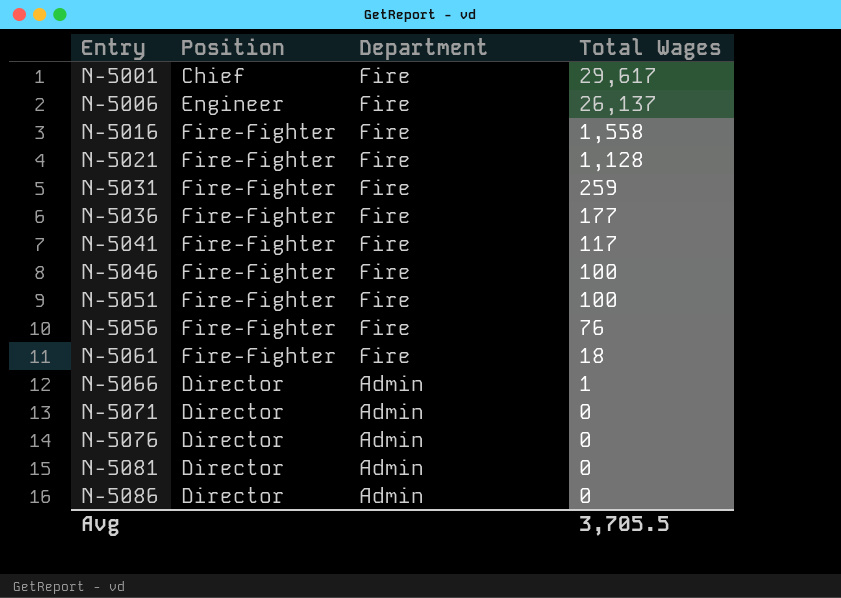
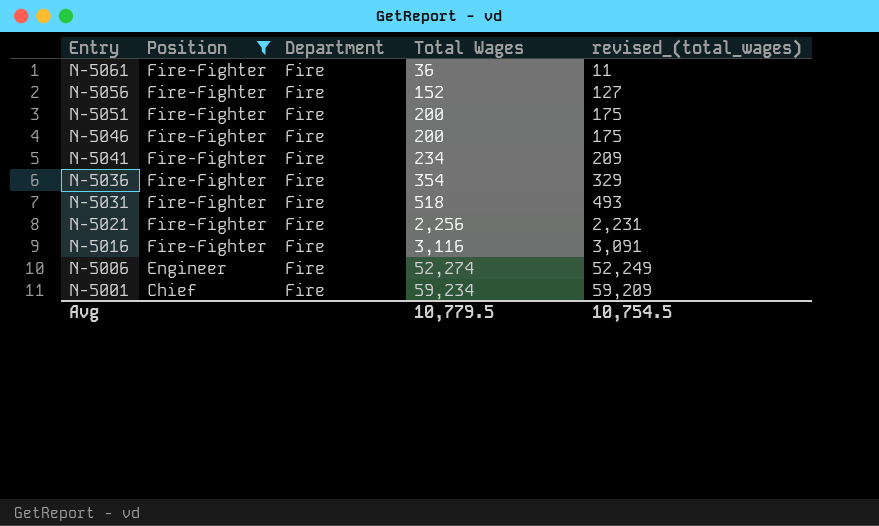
filter: none -> Position != Director
row order: Entry ascending -> Entry descending
column revised_(total_wages) | formula: none -> [Total Wages] - 25
N-5061 | Total Wages: 18 -> 36
N-5056 | Total Wages: 76 -> 152
N-5051 | Total Wages: 100 -> 200
N-5046 | Total Wages: 100 -> 200
N-5041 | Total Wages: 117 -> 234
N-5036 | Total Wages: 177 -> 354
N-5031 | Total Wages: 259 -> 518
N-5021 | Total Wages: 1,128 -> 2,256
N-5016 | Total Wages: 1,558 -> 3,116
N-5006 | Total Wages: 26,137 -> 52,274
N-5001 | Total Wages: 29,617 -> 59,234
Avg | Total Wages: 3,705.5 -> 10,779.5

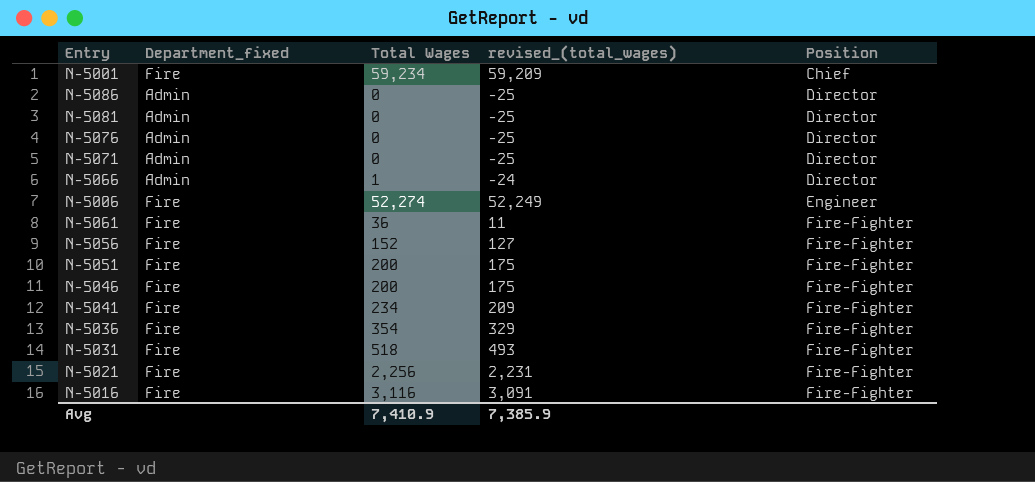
filter: Position != Director -> none
row order: Entry descending -> Position ascending
column name: Department -> Department_fixed
column Position | position: 2 -> 5
Avg | Total Wages: 10,779.5 -> 7,410.9
Avg | revised_(total_wages): 10,754.5 -> 7,385.9

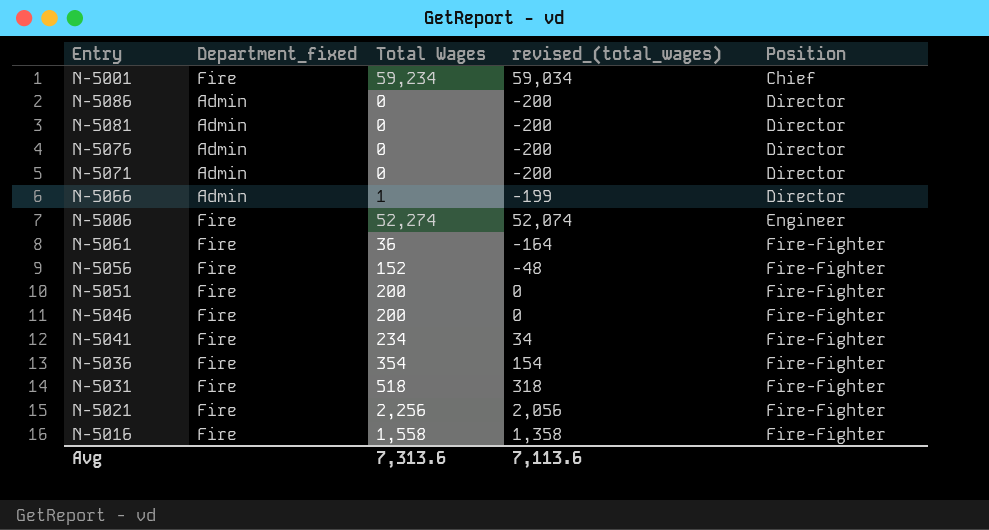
column revised_(total_wages) | formula: [Total Wages] - 25 -> [Total Wages] - 200
N-5016 | Total Wages: 3,116 -> 1,558
Avg | Total Wages: 7,410.9 -> 7,313.6
Avg | revised_(total_wages): 7,385.9 -> 7,113.6

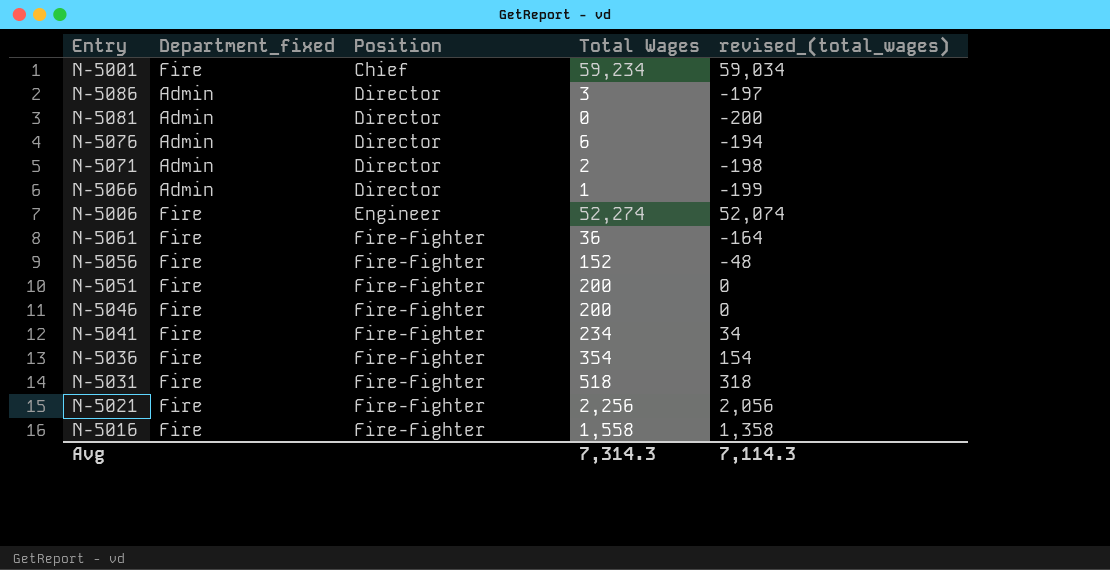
column Position | position: 5 -> 3
N-5086 | Total Wages: 0 -> 3
N-5086 | revised_(total_wages): -200 -> -197
N-5076 | Total Wages: 0 -> 6
N-5076 | revised_(total_wages): -200 -> -194
N-5071 | Total Wages: 0 -> 2
N-5071 | revised_(total_wages): -200 -> -198
Avg | Total Wages: 7,313.6 -> 7,314.3
Avg | revised_(total_wages): 7,113.6 -> 7,114.3

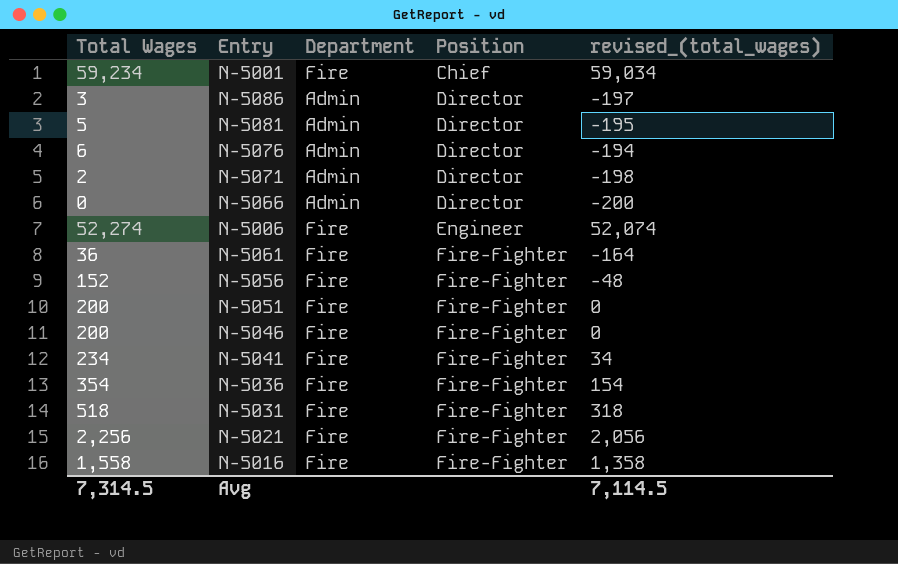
column Total Wages | position: 4 -> 1
column name: Department_fixed -> Department
N-5081 | Total Wages: 0 -> 5
N-5081 | revised_(total_wages): -200 -> -195
N-5066 | Total Wages: 1 -> 0
N-5066 | revised_(total_wages): -199 -> -200
Avg | Total Wages: 7,314.3 -> 7,314.5
Avg | revised_(total_wages): 7,114.3 -> 7,114.5

